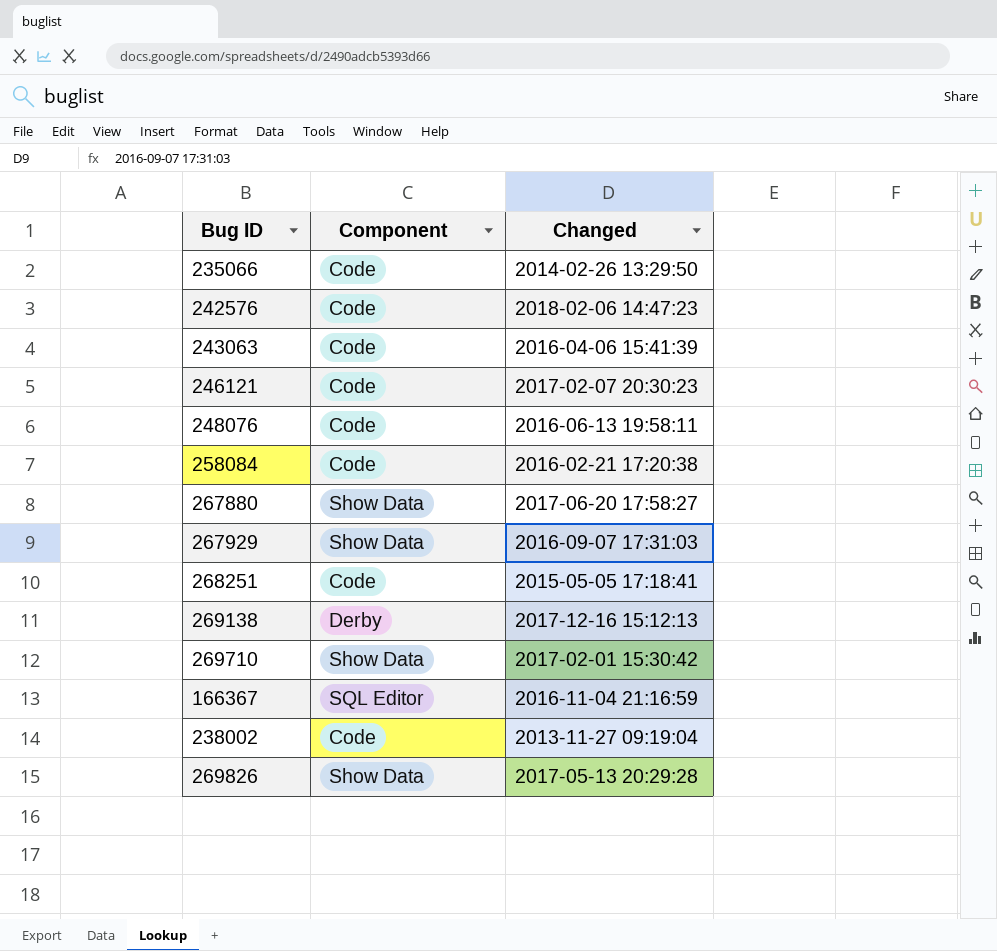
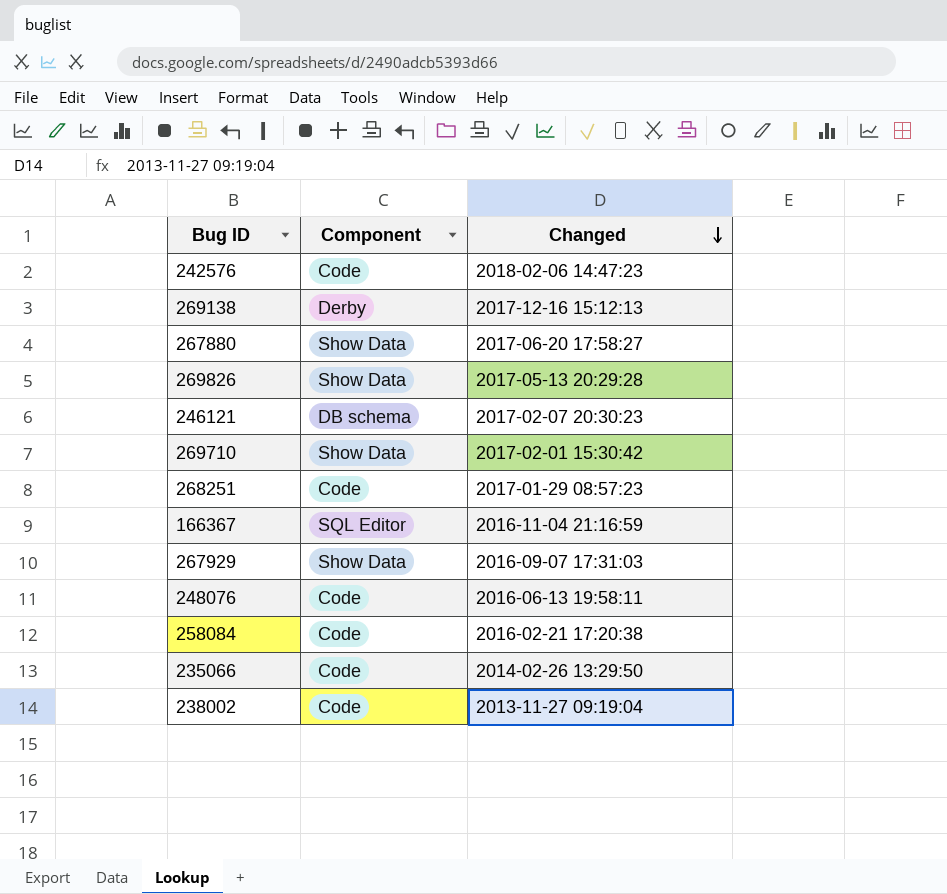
row order: none -> Changed descending
row 243063: Code | 2016-04-06 15:41:39 -> none
246121 | Component: Code -> DB schema
268251 | Changed: 2015-05-05 17:18:41 -> 2017-01-29 08:57:23

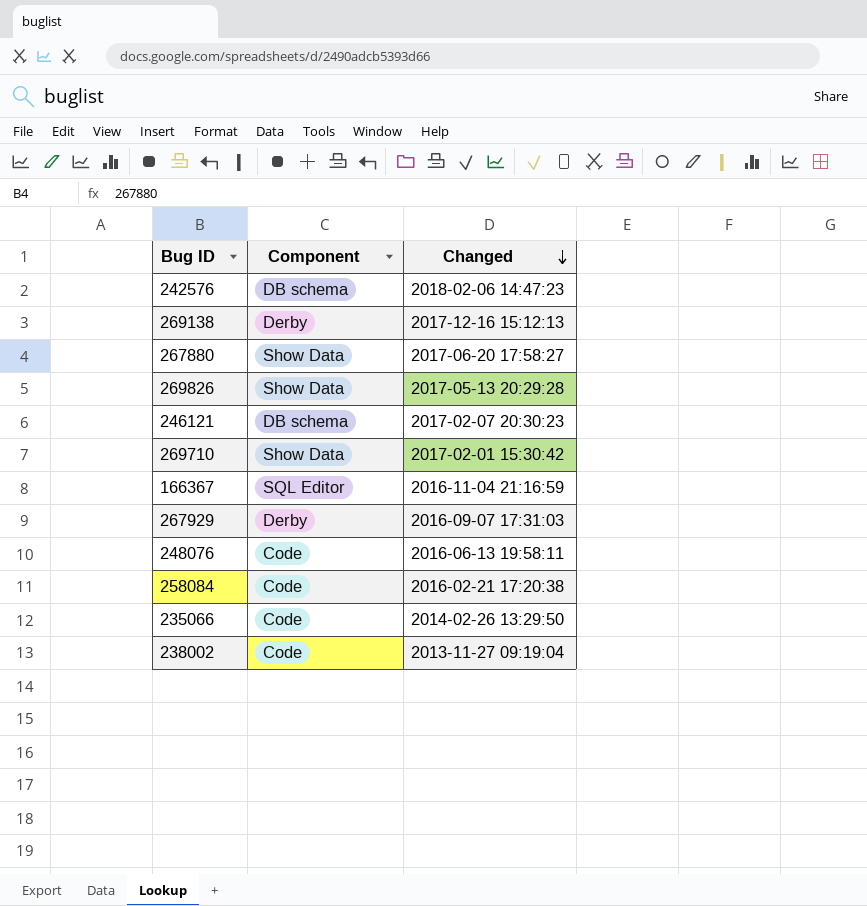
row 268251: Code | 2017-01-29 08:57:23 -> none
242576 | Component: Code -> DB schema
267929 | Component: Show Data -> Derby

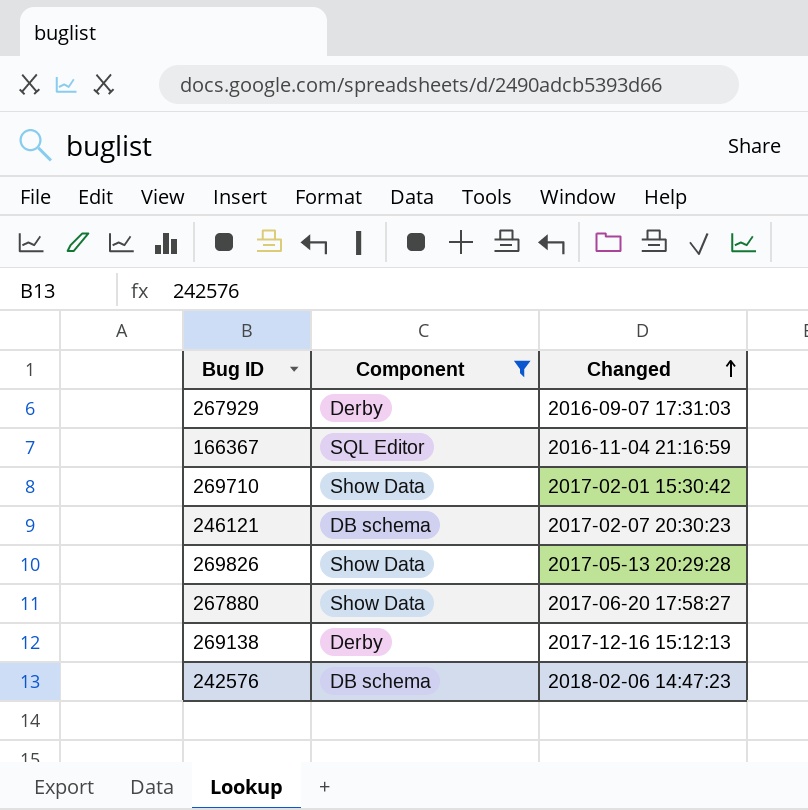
filter: none -> Component != Code
row order: Changed descending -> Changed ascending

